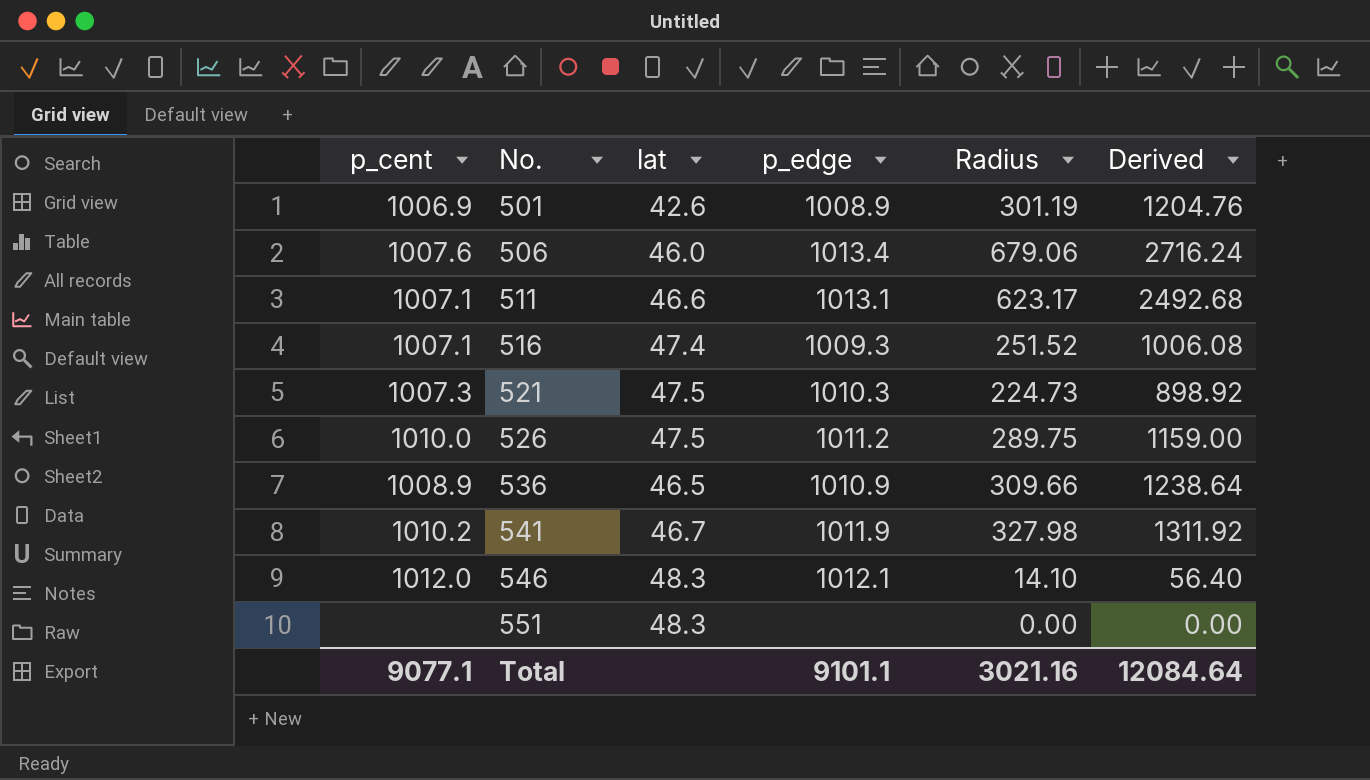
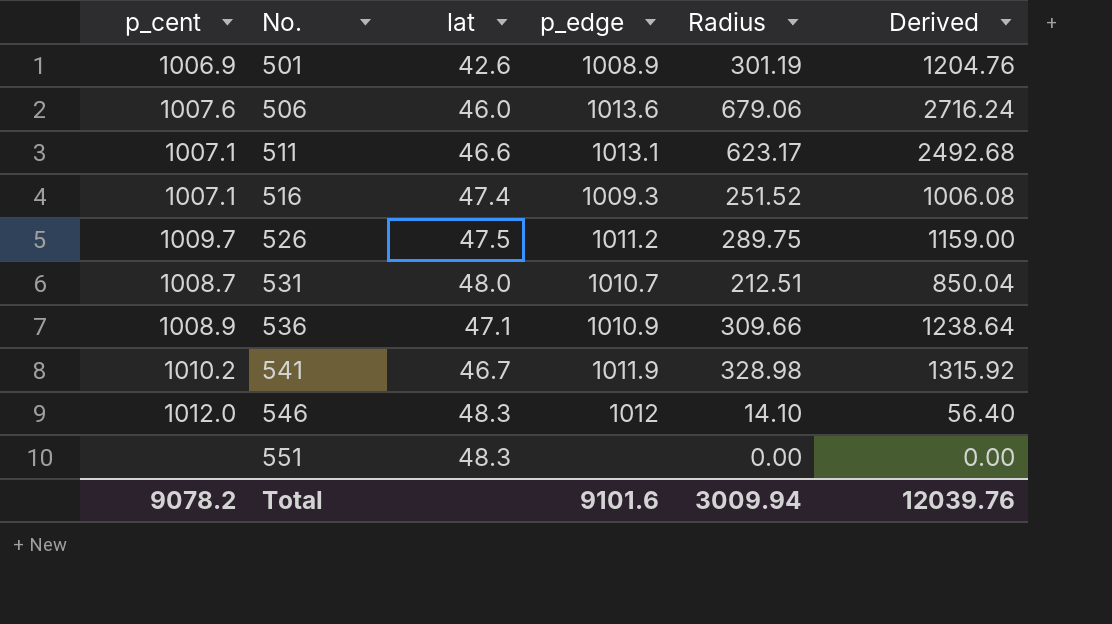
row 521: 1007.3 | 47.5 | 1010.3 | 224.73 | 898.92 -> none
506 | p_edge: 1013.4 -> 1013.6
526 | p_cent: 1010.0 -> 1009.7
row 531: none -> 1008.7 | 48.0 | 1010.7 | 212.51 | 850.04
536 | lat: 46.5 -> 47.1
541 | Radius: 327.98 -> 328.98
541 | Derived: 1311.92 -> 1315.92
546 | p_edge: 1012.1 -> 1012
Total | p_cent: 9077.1 -> 9078.2
Total | p_edge: 9101.1 -> 9101.6
Total | Radius: 3021.16 -> 3009.94
Total | Derived: 12084.64 -> 12039.76

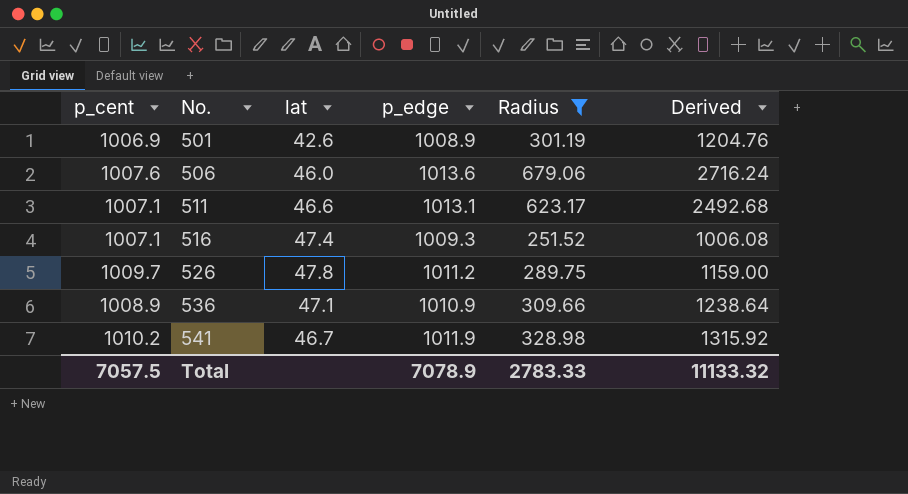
filter: none -> Radius >= 251.52
526 | lat: 47.5 -> 47.8
Total | p_cent: 9078.2 -> 7057.5
Total | p_edge: 9101.6 -> 7078.9
Total | Radius: 3009.94 -> 2783.33
Total | Derived: 12039.76 -> 11133.32

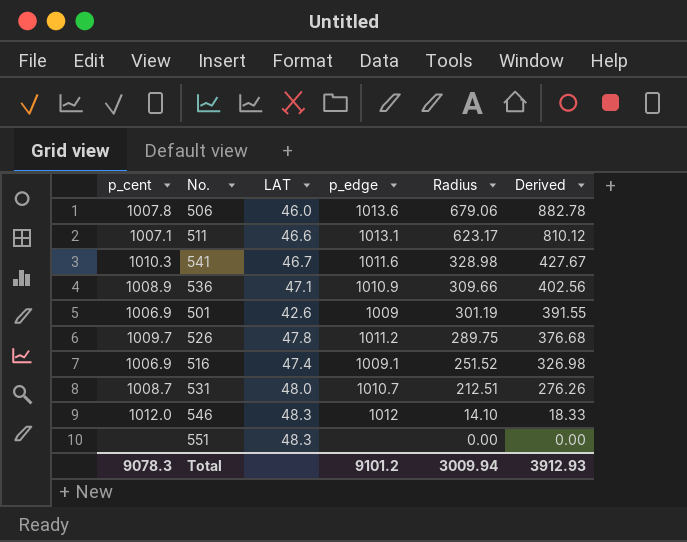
filter: Radius >= 251.52 -> none
row order: No. ascending -> Radius descending
column name: lat -> LAT
column Derived | formula: [Radius] * 4 -> [Radius] * 1.3
506 | p_cent: 1007.6 -> 1007.8
541 | p_cent: 1010.2 -> 1010.3
541 | p_edge: 1011.9 -> 1011.6
501 | p_edge: 1008.9 -> 1009
516 | p_cent: 1007.1 -> 1006.9
516 | p_edge: 1009.3 -> 1009.1
Total | p_cent: 7057.5 -> 9078.3
Total | p_edge: 7078.9 -> 9101.2
Total | Radius: 2783.33 -> 3009.94
Total | Derived: 11133.32 -> 3912.93

